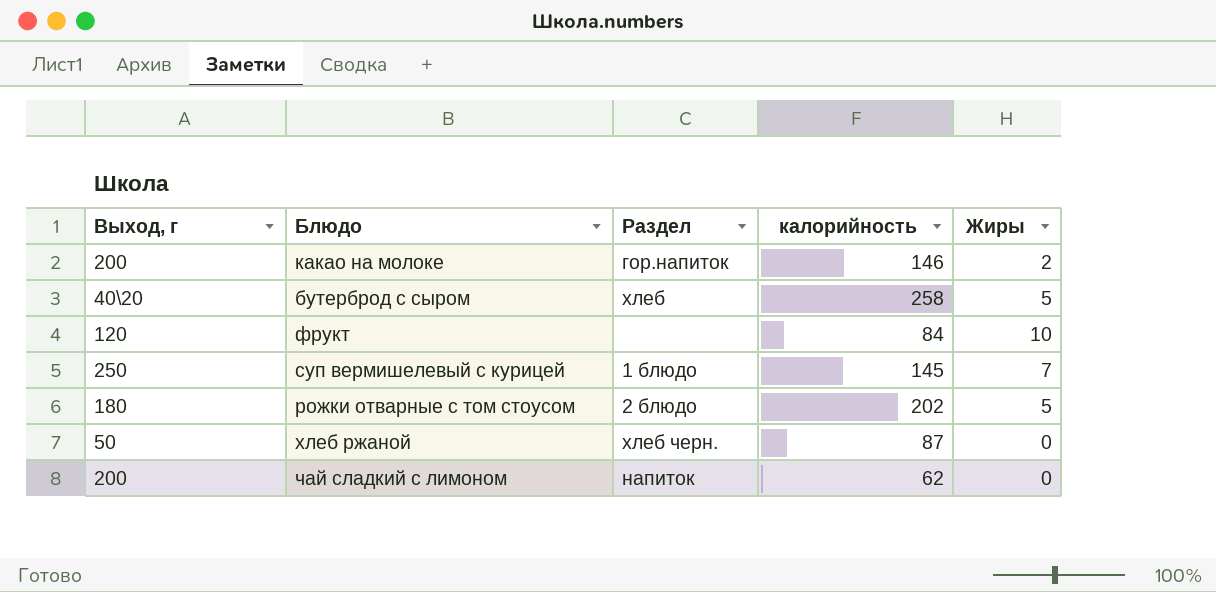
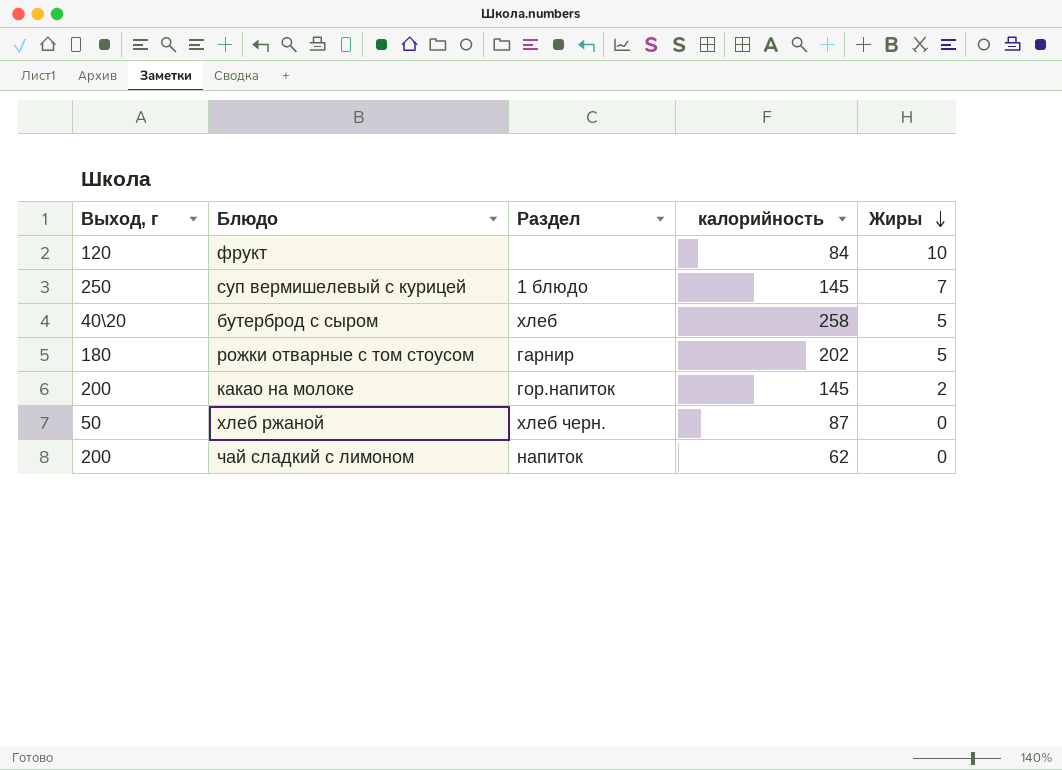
row order: none -> Жиры descending
рожки отварные с том стоусом | Раздел: 2 блюдо -> гарнир
какао на молоке | калорийность: 146 -> 145

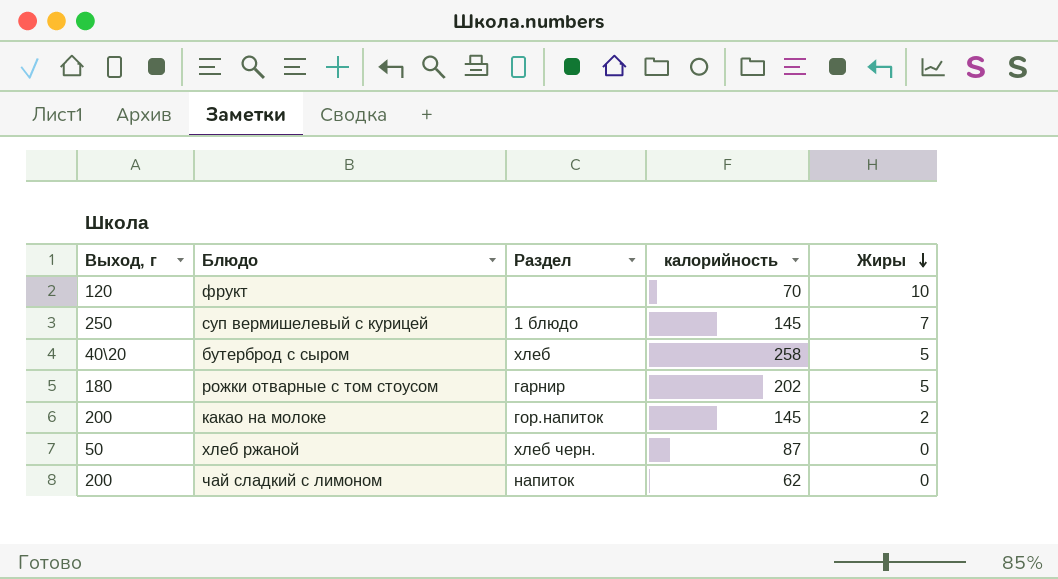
фрукт | калорийность: 84 -> 70

